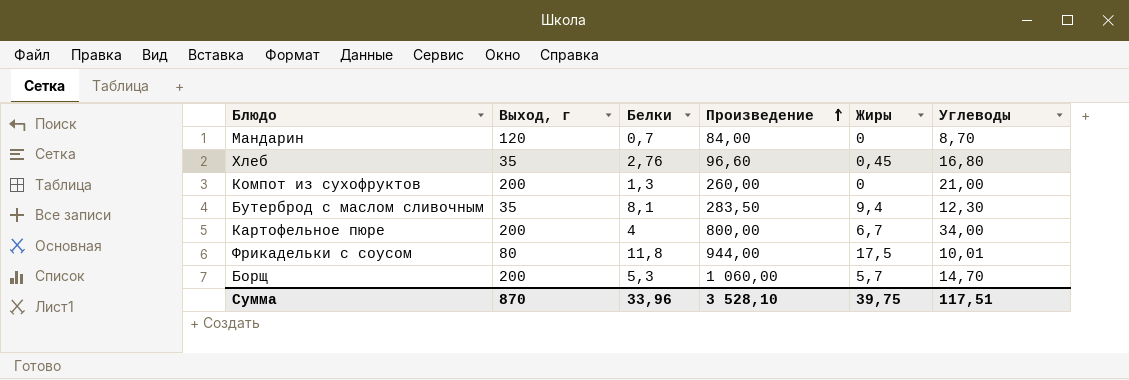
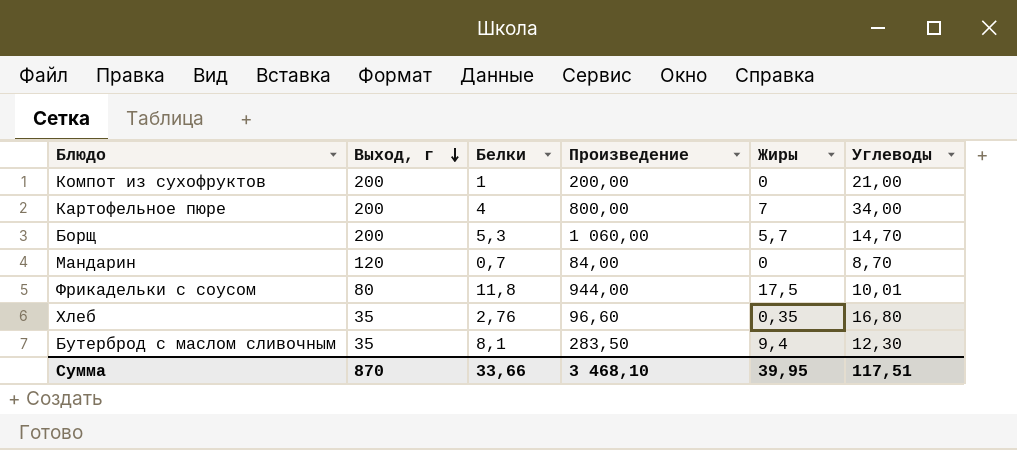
row order: Произведение ascending -> Выход, г descending
Компот из сухофруктов | Белки: 1,3 -> 1
Компот из сухофруктов | Произведение: 260,00 -> 200,00
Картофельное пюре | Жиры: 6,7 -> 7
Хлеб | Жиры: 0,45 -> 0,35
Сумма | Белки: 33,96 -> 33,66
Сумма | Произведение: 3 528,10 -> 3 468,10
Сумма | Жиры: 39,75 -> 39,95

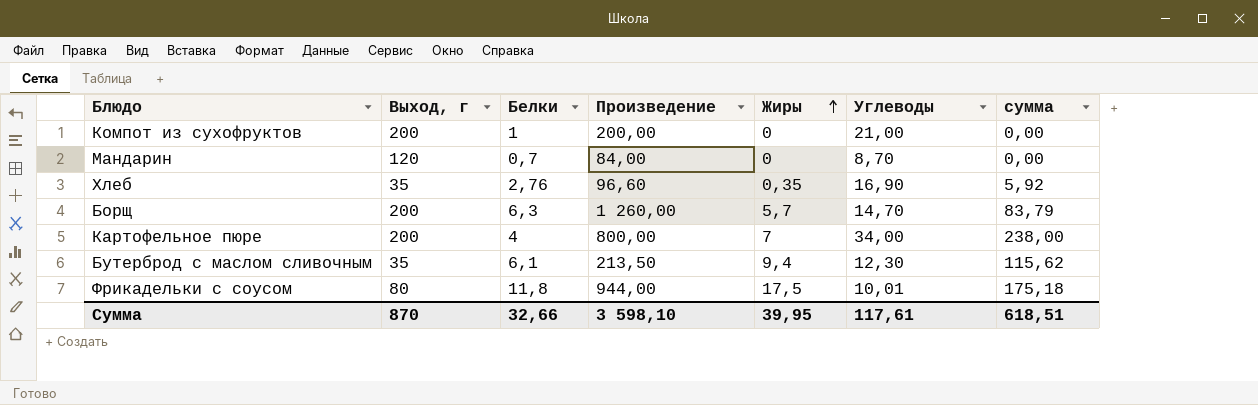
row order: Выход, г descending -> Жиры ascending
column сумма | formula: none -> [Жиры] * [Углеводы]
Хлеб | Углеводы: 16,80 -> 16,90
Борщ | Белки: 5,3 -> 6,3
Борщ | Произведение: 1 060,00 -> 1 260,00
Бутерброд с маслом сливочным | Белки: 8,1 -> 6,1
Бутерброд с маслом сливочным | Произведение: 283,50 -> 213,50
Сумма | Белки: 33,66 -> 32,66
Сумма | Произведение: 3 468,10 -> 3 598,10
Сумма | Углеводы: 117,51 -> 117,61

